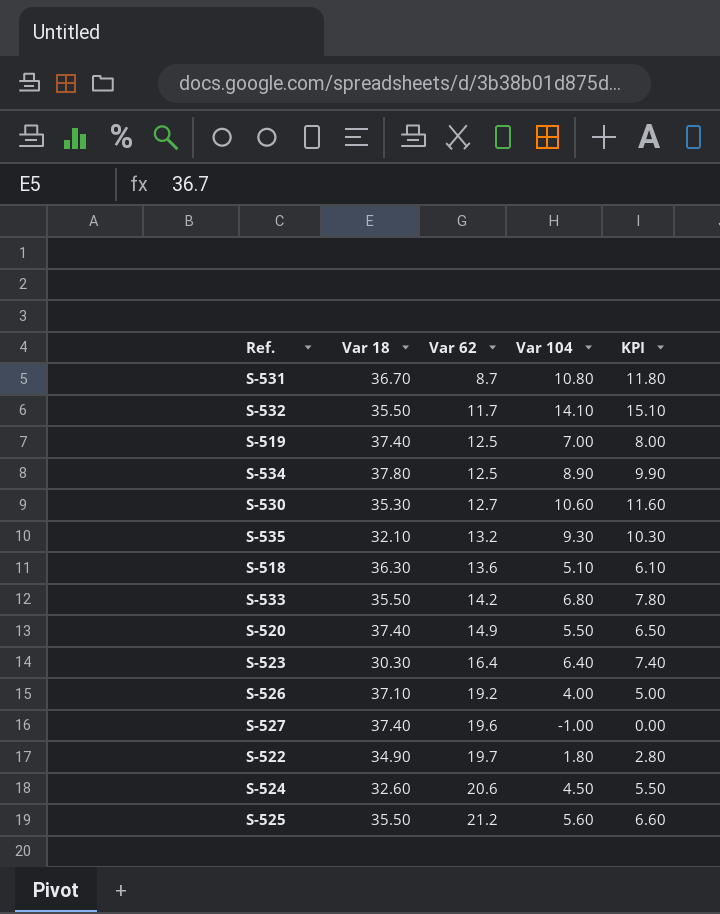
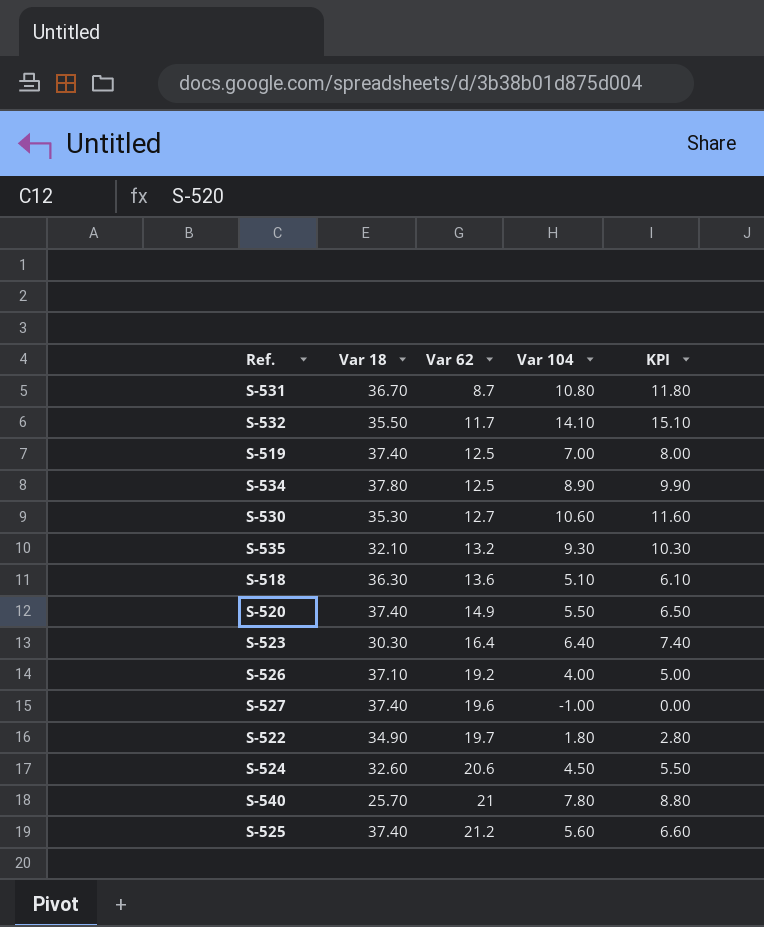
row S-533: 35.50 | 14.2 | 6.80 | 7.80 -> none
row S-540: none -> 25.70 | 21 | 7.80 | 8.80
S-525 | Var 18: 35.50 -> 37.40

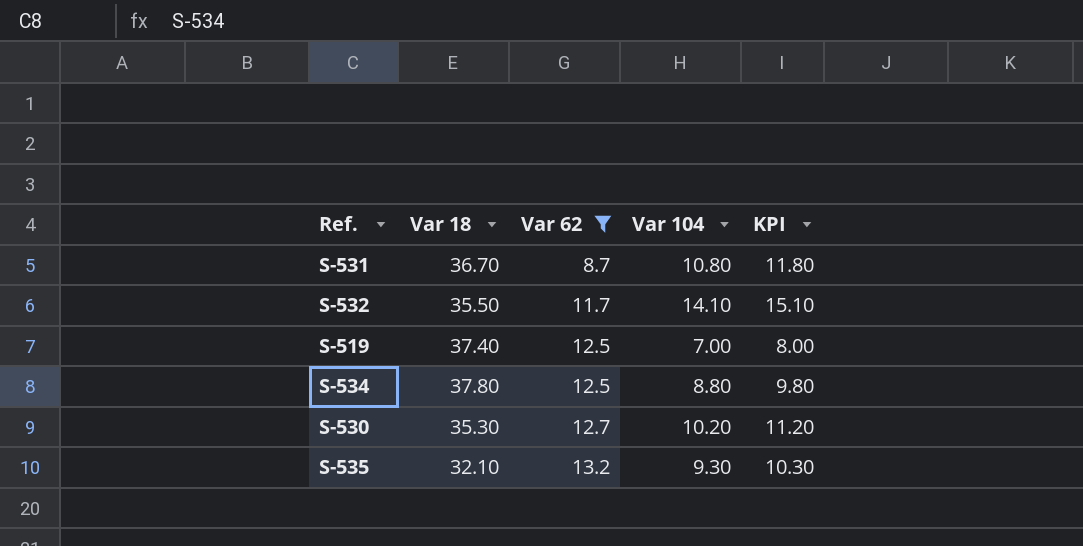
filter: none -> Var 62 <= 13.2
S-534 | Var 104: 8.90 -> 8.80
S-534 | KPI: 9.90 -> 9.80
S-530 | Var 104: 10.60 -> 10.20
S-530 | KPI: 11.60 -> 11.20

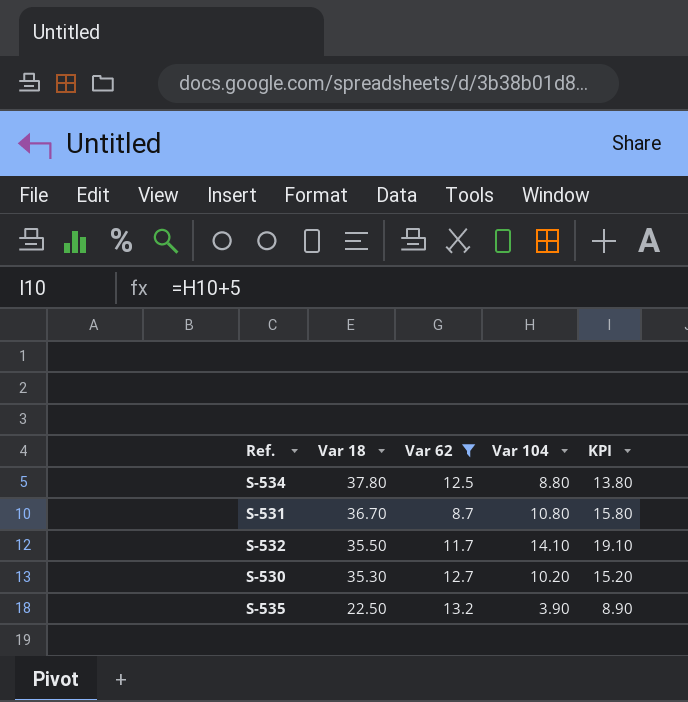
row order: Var 62 ascending -> Var 18 descending
column KPI | formula: [Var 104] + 1 -> [Var 104] + 5
row S-519: 37.40 | 12.5 | 7.00 | 8.00 -> none
S-535 | Var 18: 32.10 -> 22.50
S-535 | Var 104: 9.30 -> 3.90

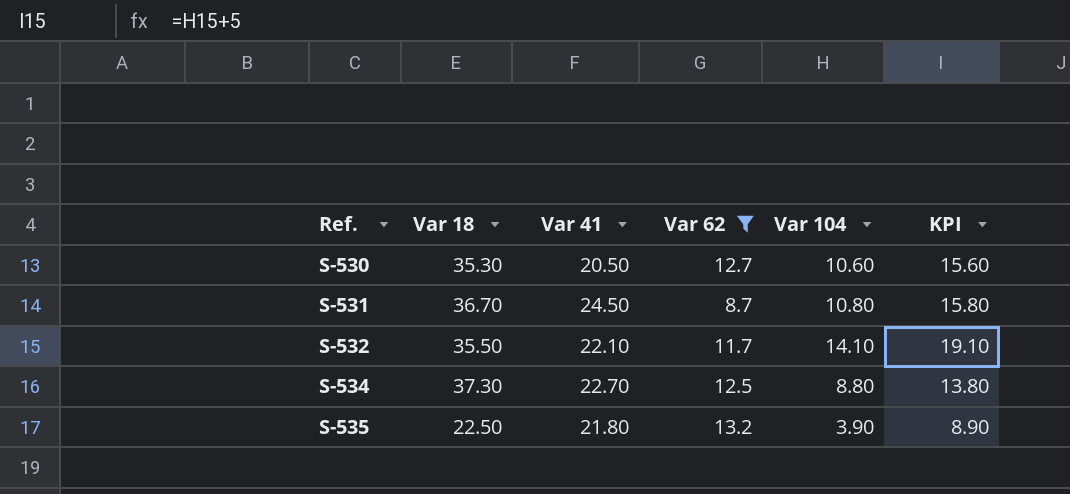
row order: Var 18 descending -> Ref. ascending
column Var 41 | position: none -> 3
S-530 | Var 104: 10.20 -> 10.60
S-530 | KPI: 15.20 -> 15.60
S-534 | Var 18: 37.80 -> 37.30

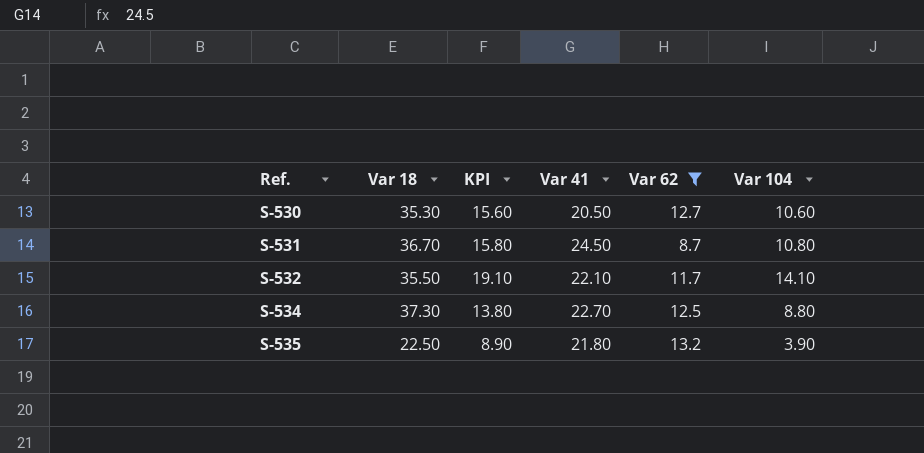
column KPI | position: 6 -> 3

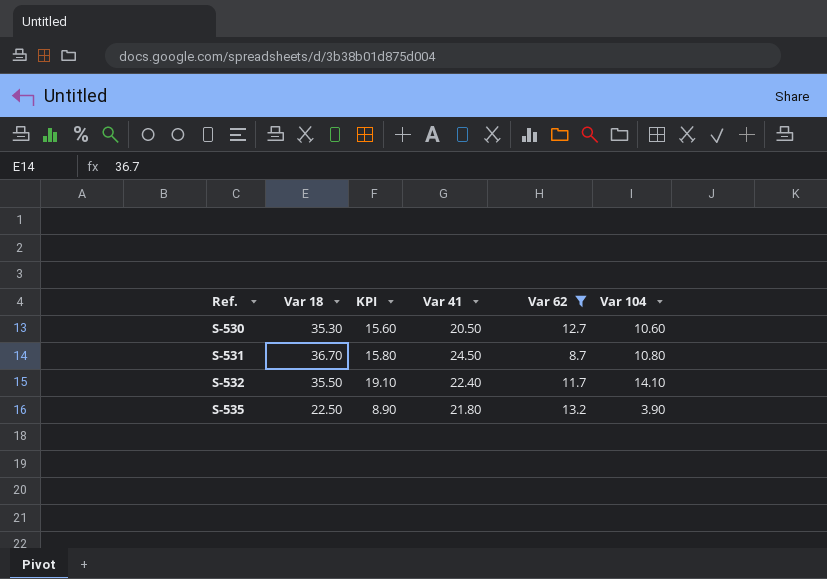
row S-534: 37.30 | 13.80 | 22.70 | 12.5 | 8.80 -> none
S-532 | Var 41: 22.10 -> 22.40

